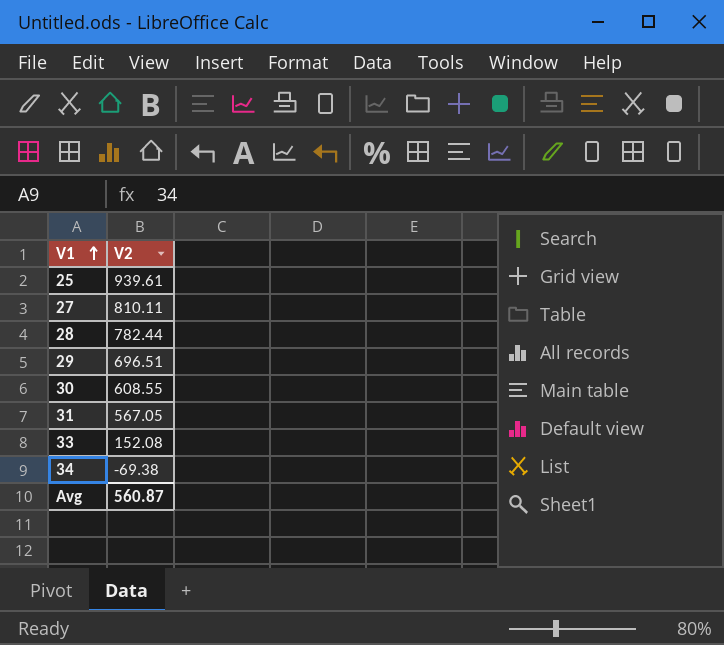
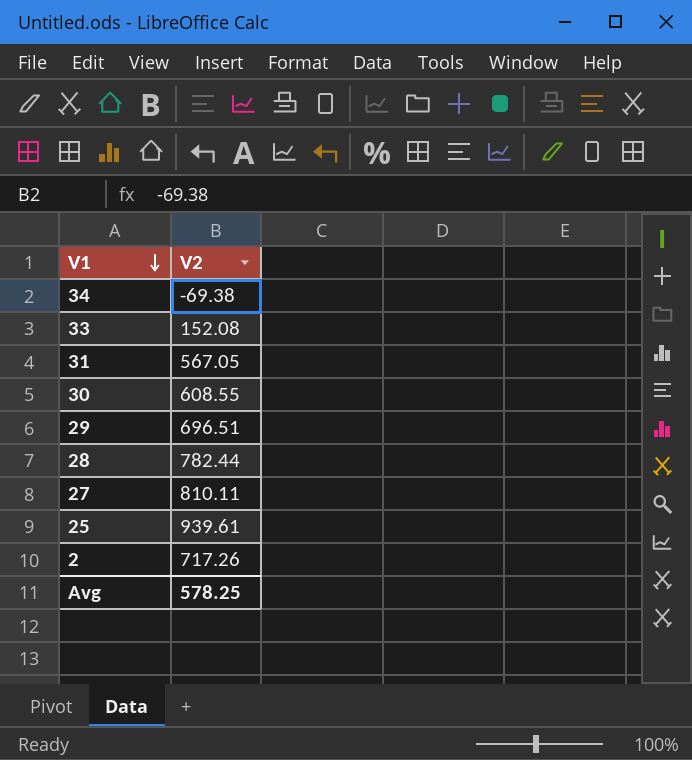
row order: V1 ascending -> V1 descending
row 2: none -> 717.26
Avg | V2: 560.87 -> 578.25

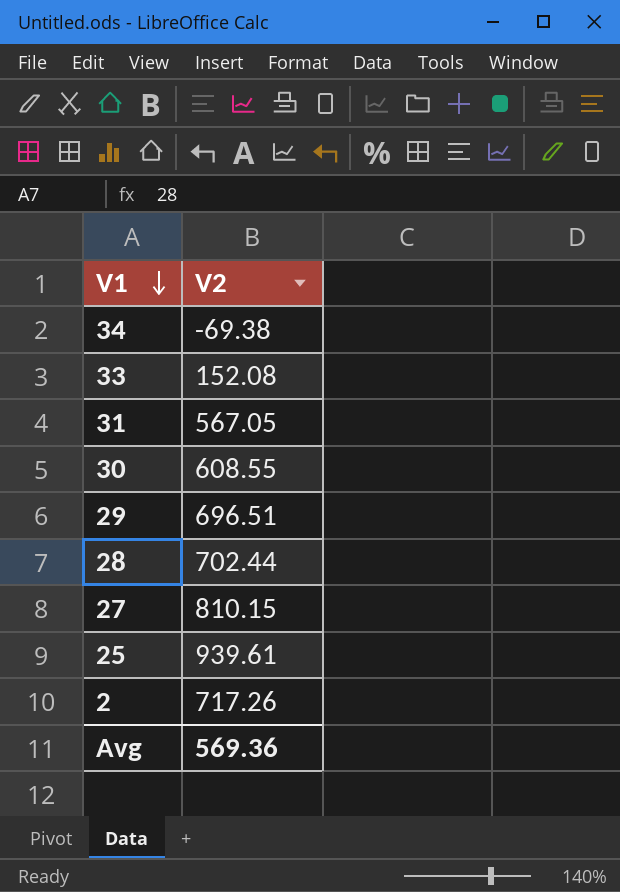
28 | V2: 782.44 -> 702.44
27 | V2: 810.11 -> 810.15
Avg | V2: 578.25 -> 569.36

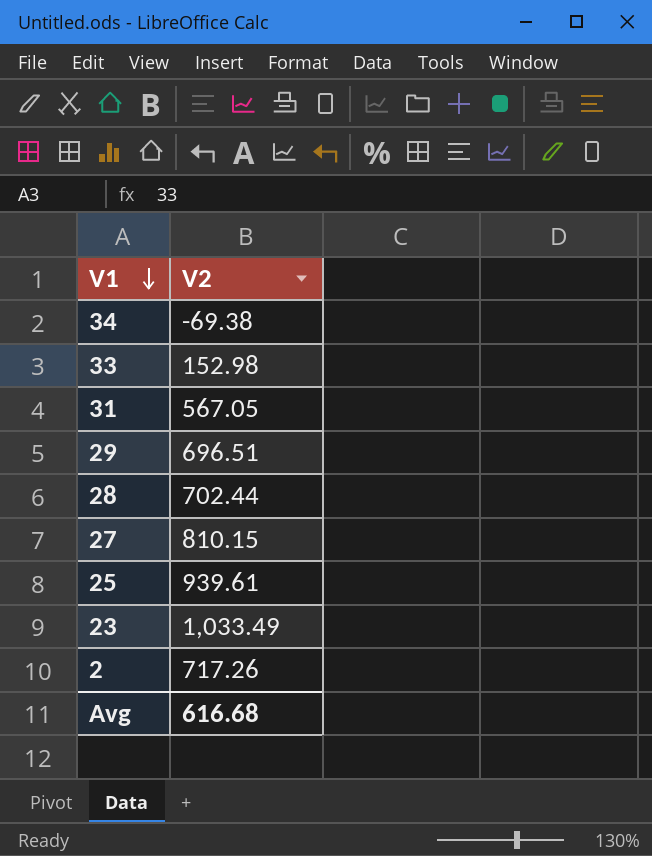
row 30: 608.55 -> none
33 | V2: 152.08 -> 152.98
row 23: none -> 1,033.49
Avg | V2: 569.36 -> 616.68

